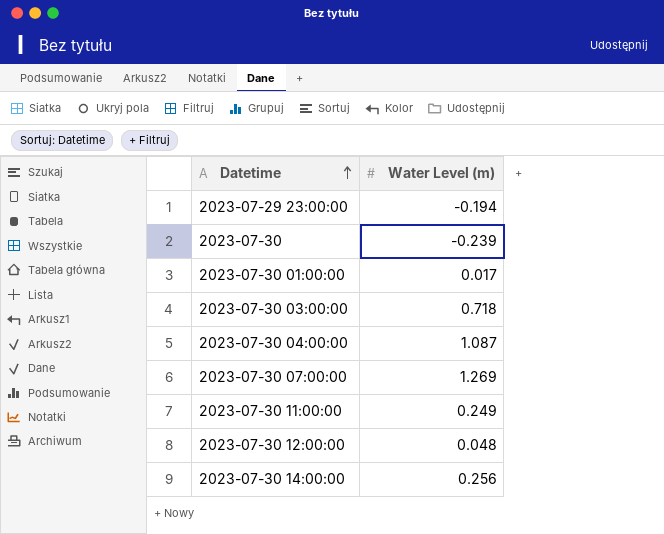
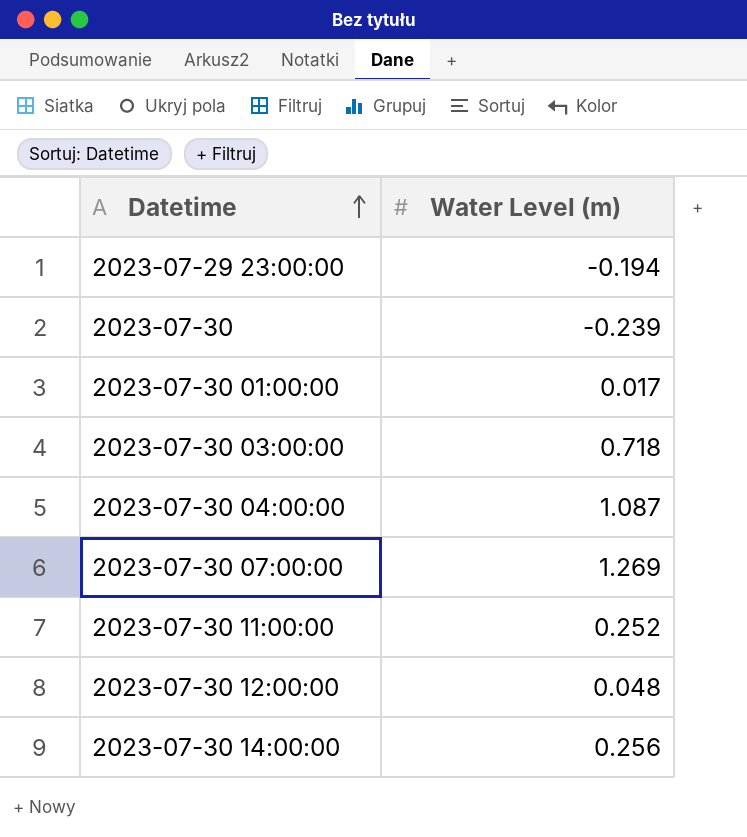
2023-07-30 11:00:00 | Water Level (m): 0.249 -> 0.252

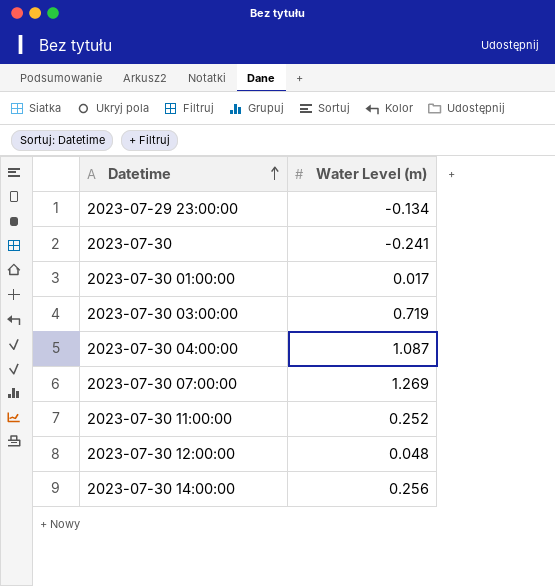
2023-07-29 23:00:00 | Water Level (m): -0.194 -> -0.134
2023-07-30 | Water Level (m): -0.239 -> -0.241
2023-07-30 03:00:00 | Water Level (m): 0.718 -> 0.719

